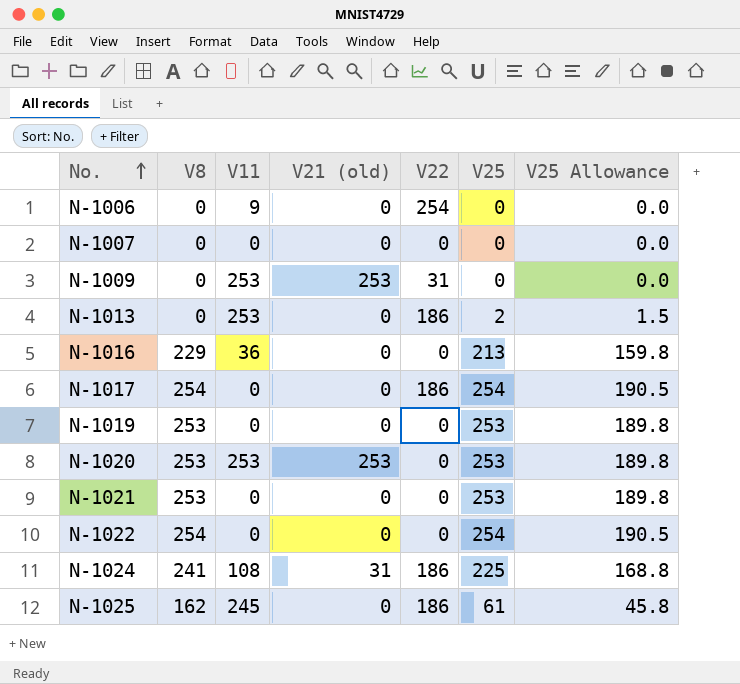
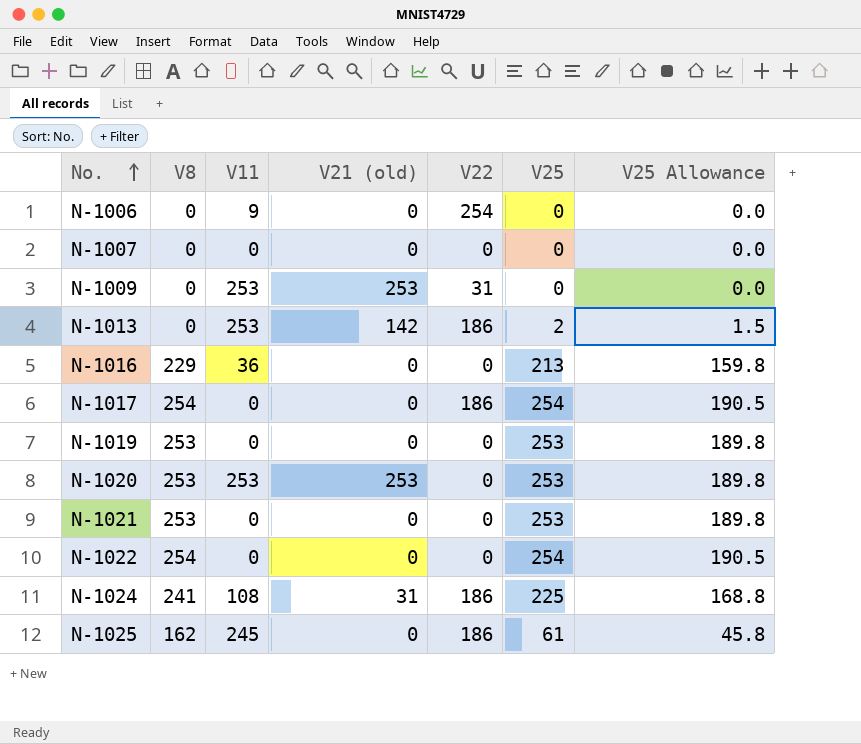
N-1013 | V21 (old): 0 -> 142

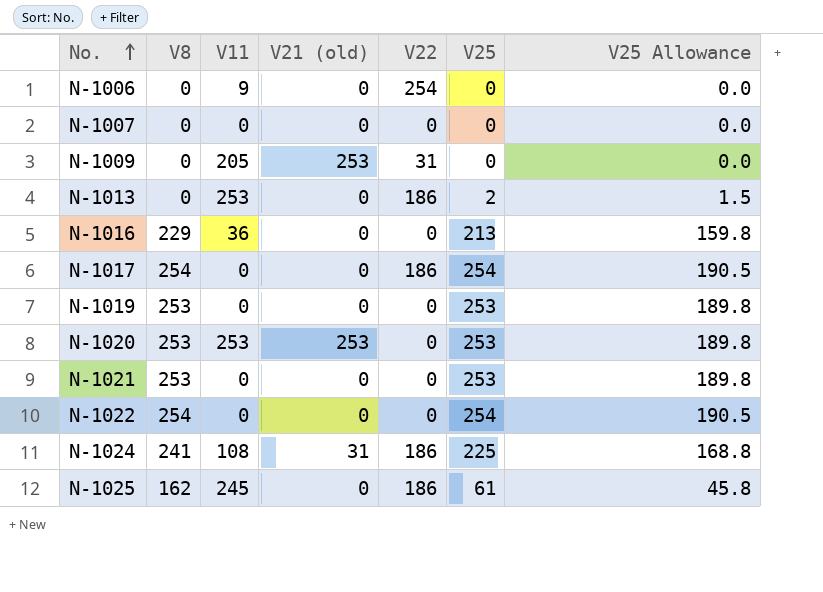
N-1009 | V11: 253 -> 205
N-1013 | V21 (old): 142 -> 0

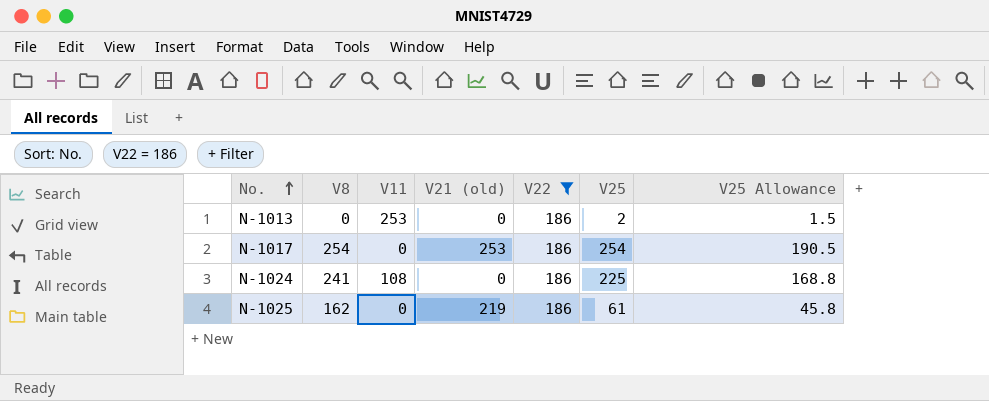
filter: none -> V22 = 186
N-1017 | V21 (old): 0 -> 253
N-1024 | V21 (old): 31 -> 0
N-1025 | V11: 245 -> 0
N-1025 | V21 (old): 0 -> 219

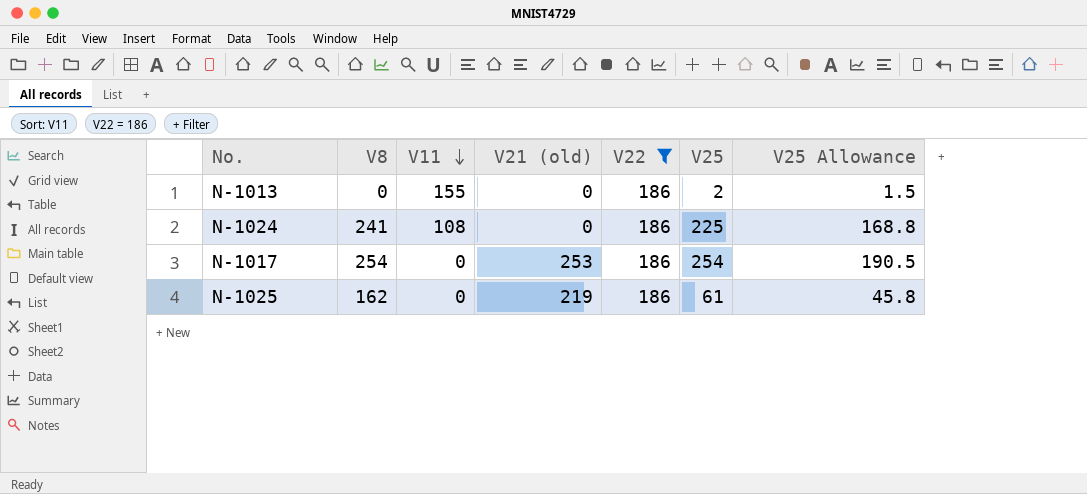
row order: No. ascending -> V11 descending
N-1013 | V11: 253 -> 155

